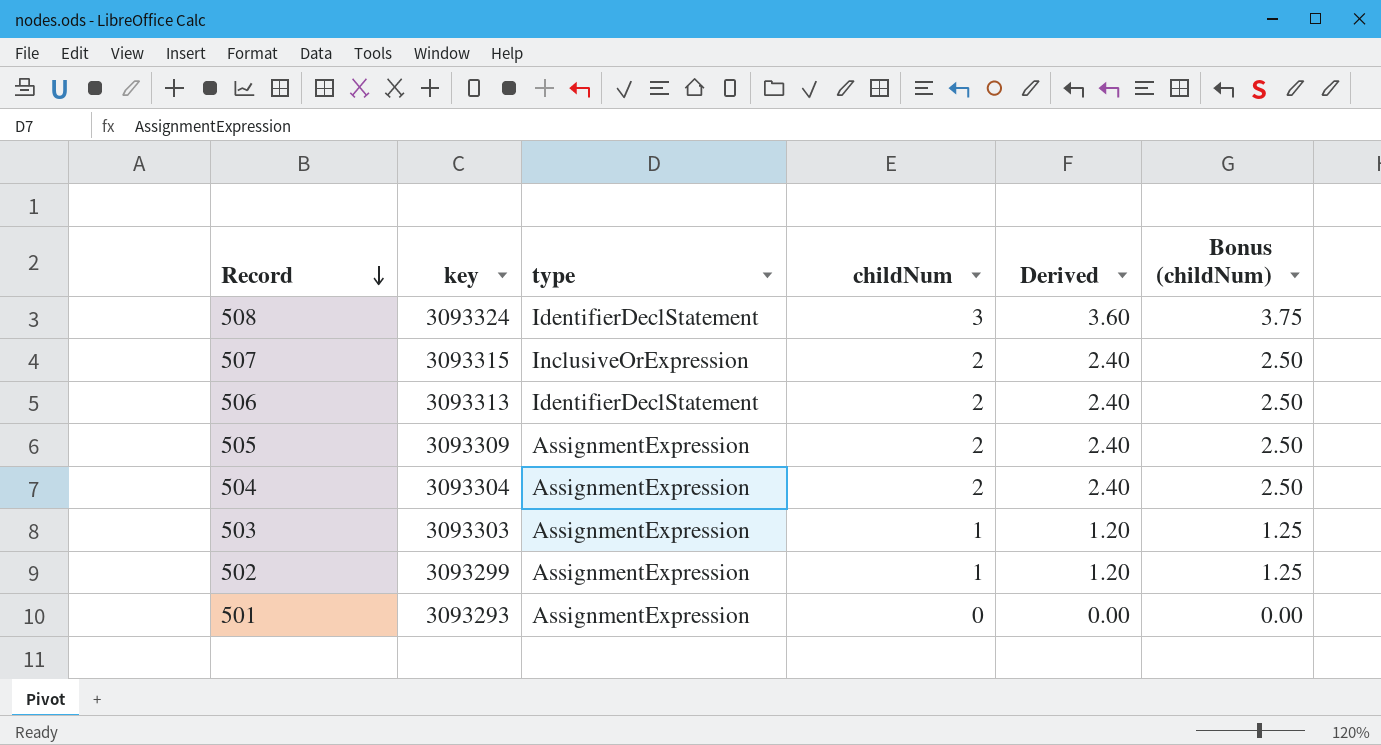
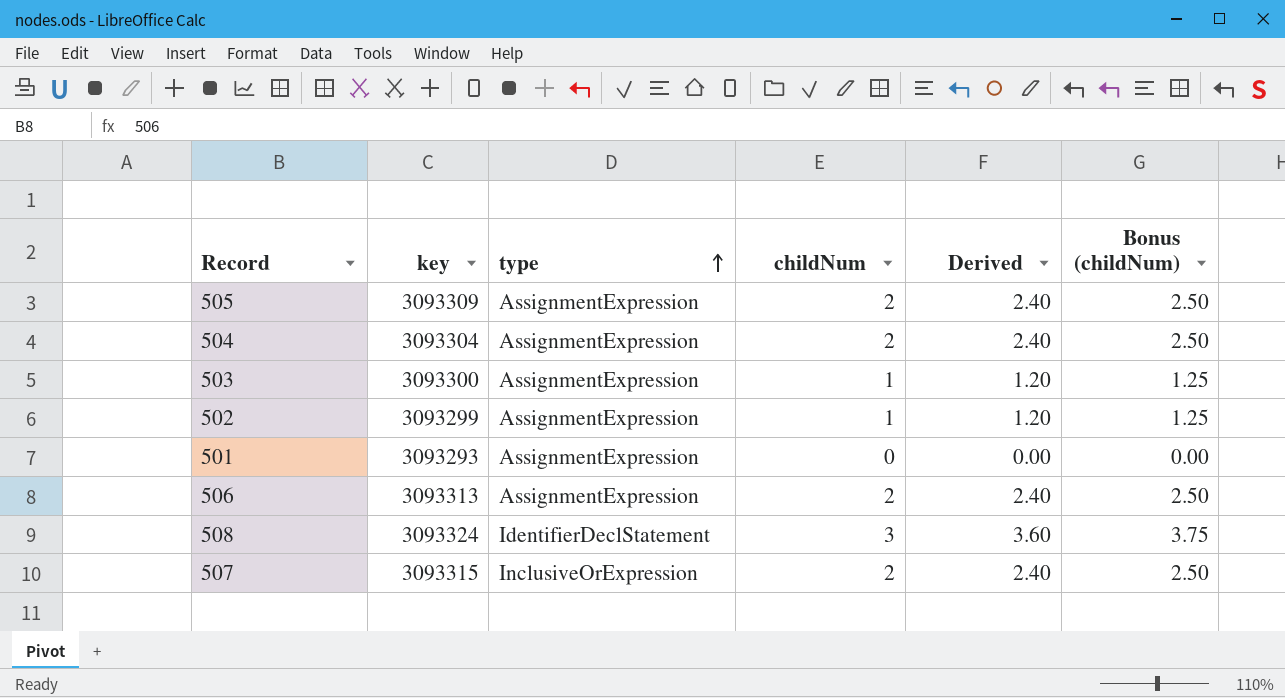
row order: Record descending -> type ascending
503 | key: 3093303 -> 3093300
506 | type: IdentifierDeclStatement -> AssignmentExpression

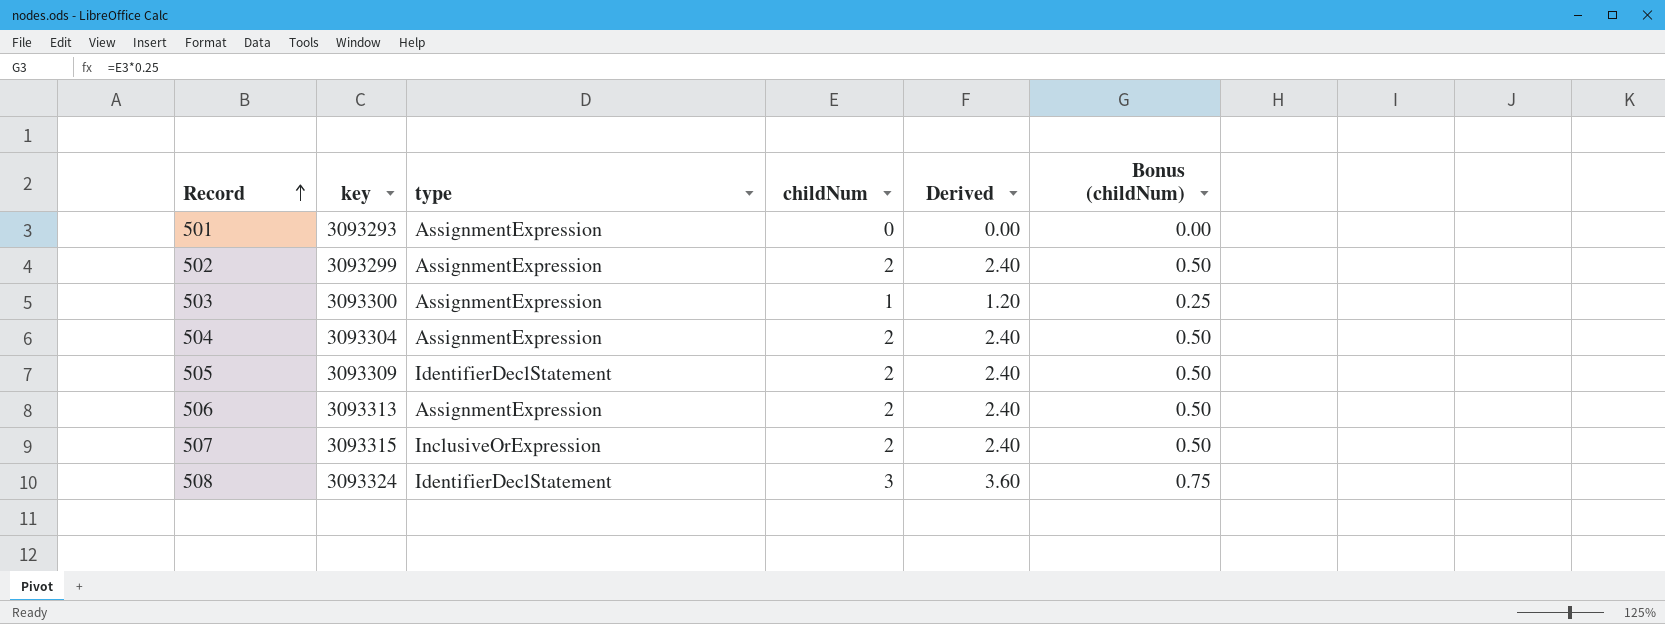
row order: type ascending -> Record ascending
column Bonus (childNum) | formula: [childNum] * 1.25 -> [childNum] * 0.25
502 | childNum: 1 -> 2
502 | Derived: 1.20 -> 2.40
505 | type: AssignmentExpression -> IdentifierDeclStatement

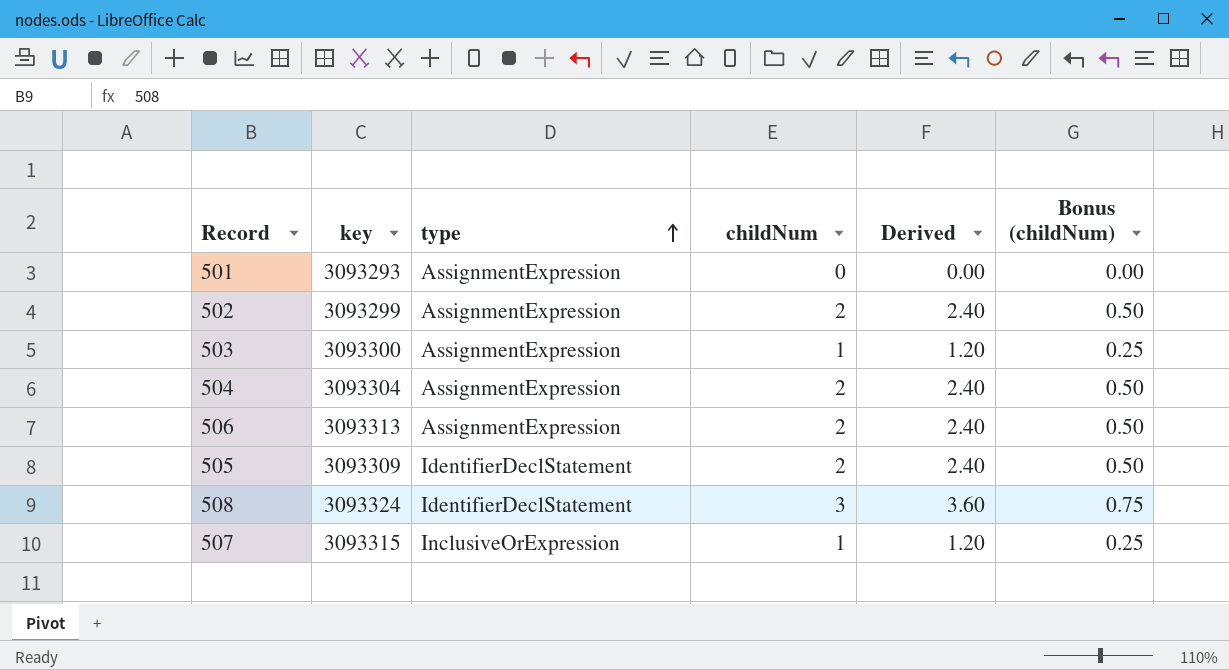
row order: Record ascending -> type ascending
507 | childNum: 2 -> 1
507 | Derived: 2.40 -> 1.20
507 | Bonus (childNum): 0.50 -> 0.25

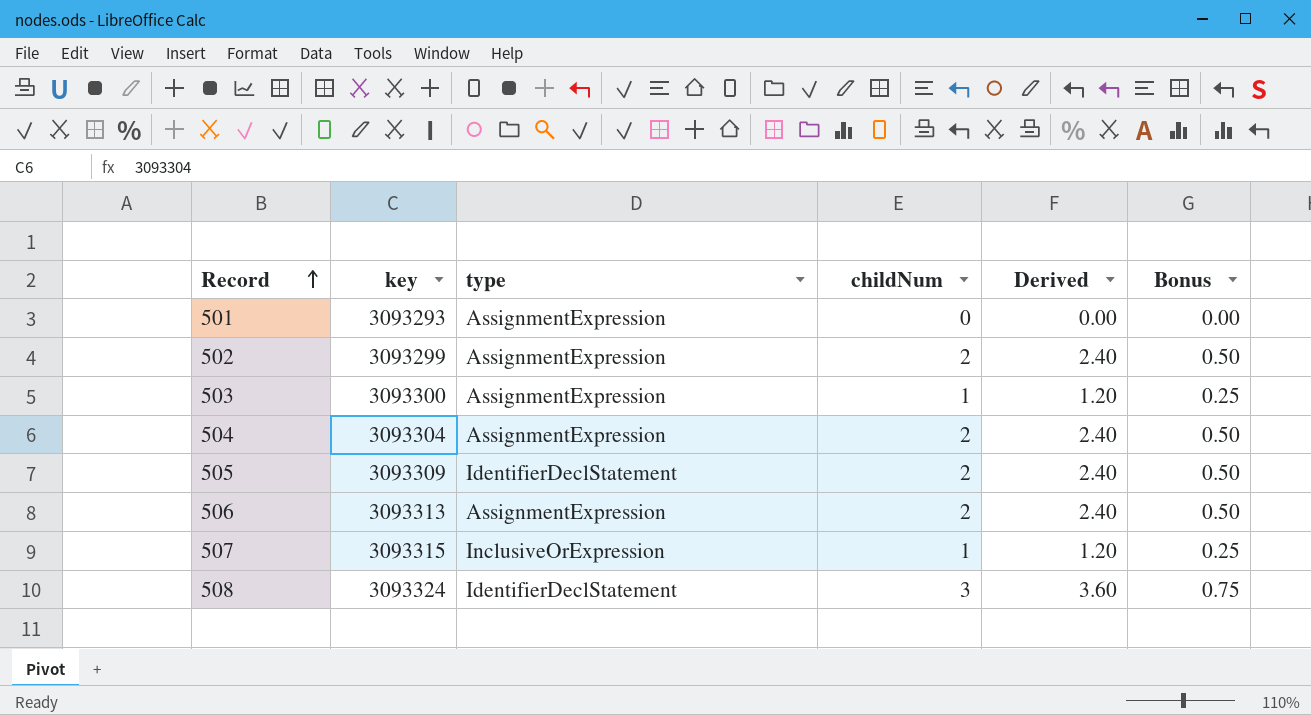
row order: type ascending -> Record ascending
column name: Bonus (childNum) -> Bonus

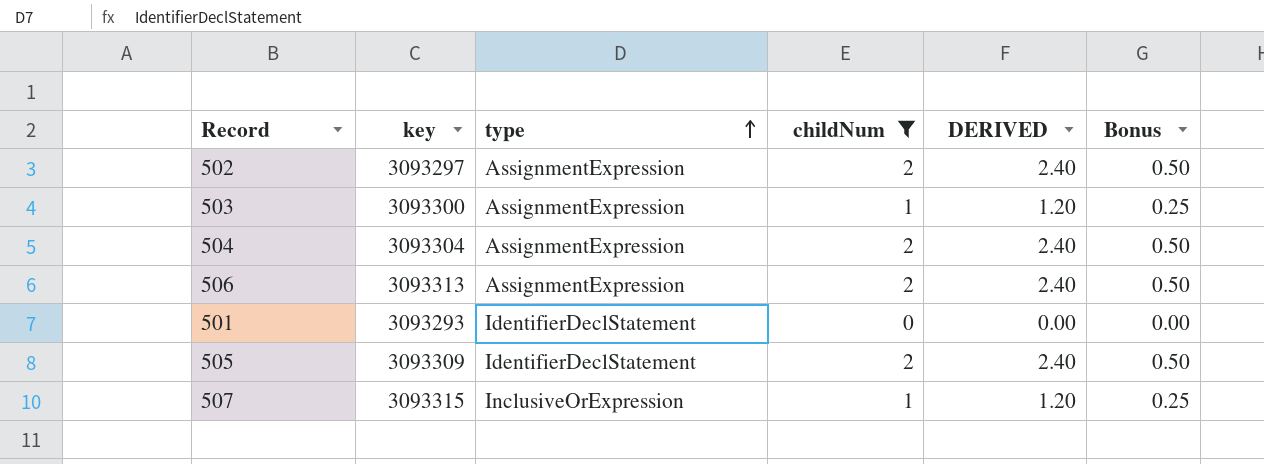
filter: none -> childNum != 3
row order: Record ascending -> type ascending
column name: Derived -> DERIVED
502 | key: 3093299 -> 3093297
501 | type: AssignmentExpression -> IdentifierDeclStatement

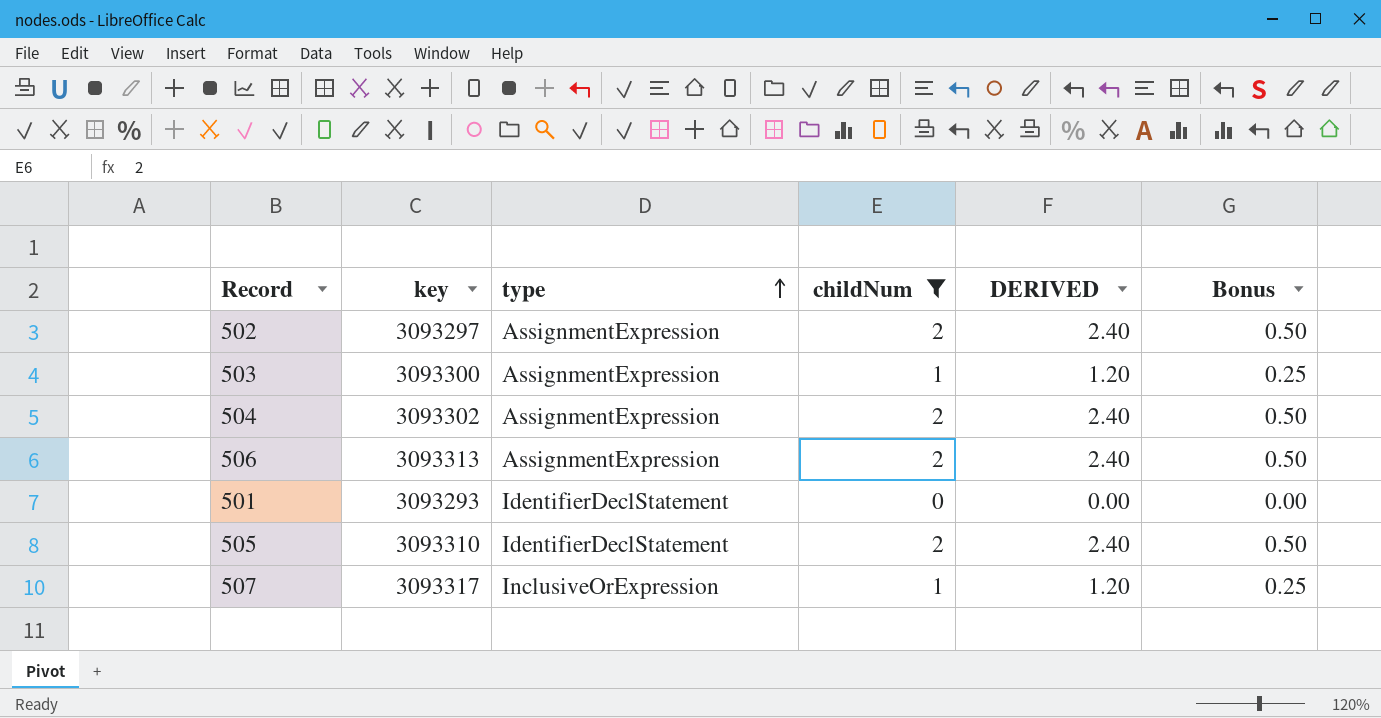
504 | key: 3093304 -> 3093302
505 | key: 3093309 -> 3093310
507 | key: 3093315 -> 3093317

